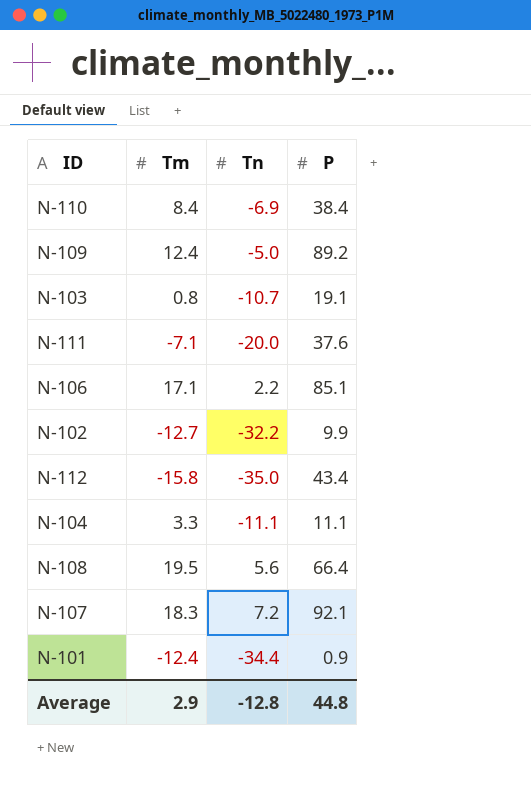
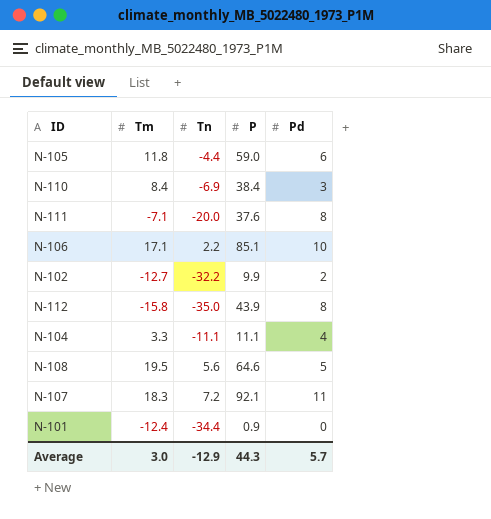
column Pd | position: none -> 5
row N-109: 12.4 | -5.0 | 89.2 -> none
row N-103: 0.8 | -10.7 | 19.1 -> none
row N-105: none -> 11.8 | -4.4 | 59.0 | 6
N-112 | P: 43.4 -> 43.9
N-108 | P: 66.4 -> 64.6
Average | Tm: 2.9 -> 3.0
Average | Tn: -12.8 -> -12.9
Average | P: 44.8 -> 44.3

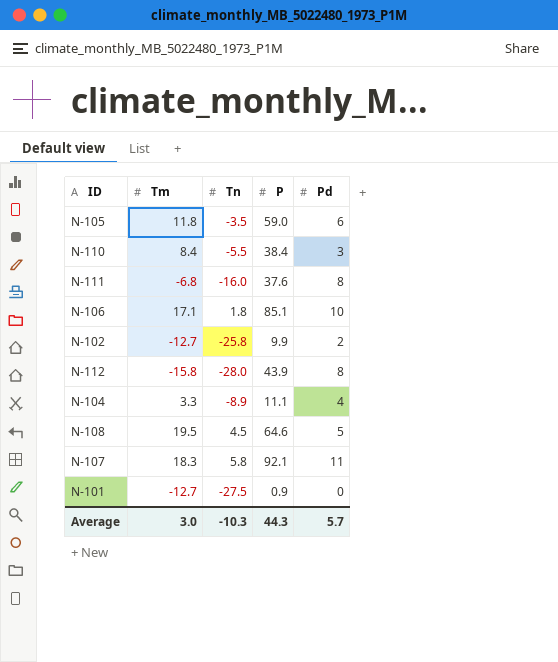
N-105 | Tn: -4.4 -> -3.5
N-110 | Tn: -6.9 -> -5.5
N-111 | Tm: -7.1 -> -6.8
N-111 | Tn: -20.0 -> -16.0
N-106 | Tn: 2.2 -> 1.8
N-102 | Tn: -32.2 -> -25.8
N-112 | Tn: -35.0 -> -28.0
N-104 | Tn: -11.1 -> -8.9
N-108 | Tn: 5.6 -> 4.5
N-107 | Tn: 7.2 -> 5.8
N-101 | Tm: -12.4 -> -12.7
N-101 | Tn: -34.4 -> -27.5
Average | Tn: -12.9 -> -10.3

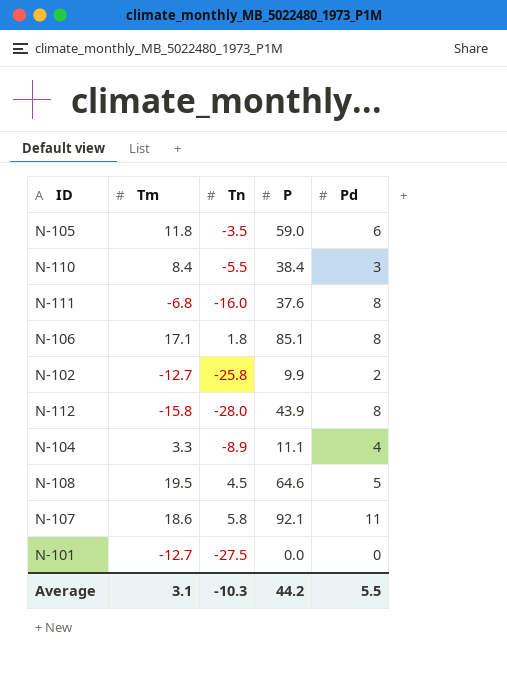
N-106 | Pd: 10 -> 8
N-107 | Tm: 18.3 -> 18.6
N-101 | P: 0.9 -> 0.0
Average | Tm: 3.0 -> 3.1
Average | P: 44.3 -> 44.2
Average | Pd: 5.7 -> 5.5

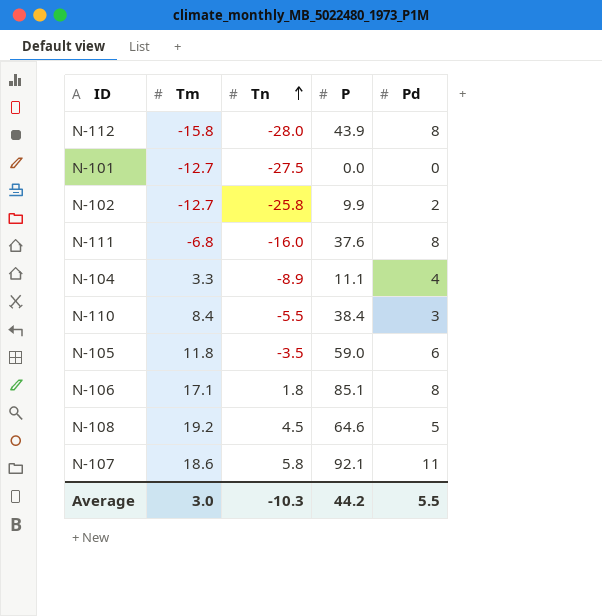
row order: none -> Tn ascending
N-108 | Tm: 19.5 -> 19.2
Average | Tm: 3.1 -> 3.0

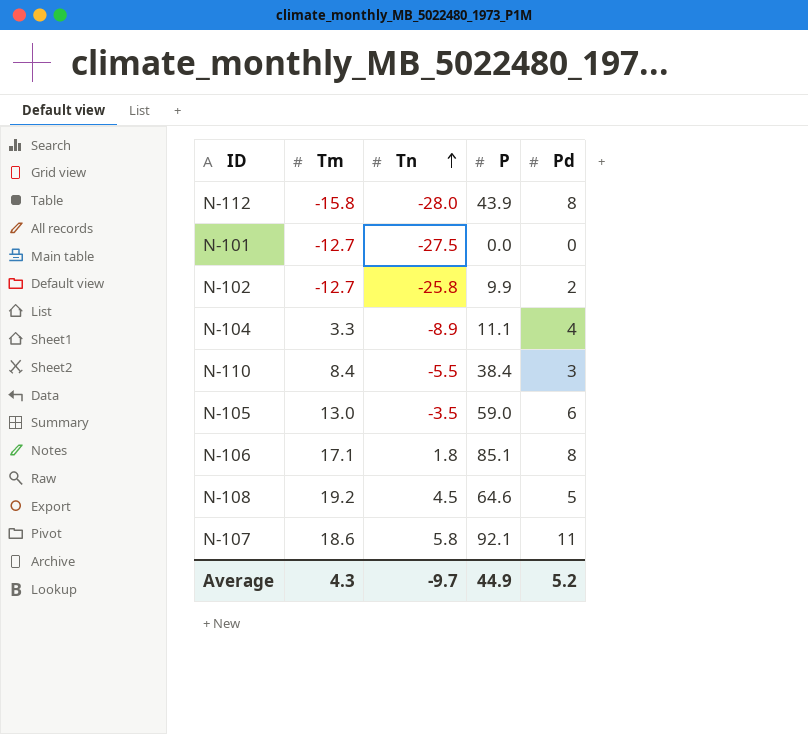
row N-111: -6.8 | -16.0 | 37.6 | 8 -> none
N-105 | Tm: 11.8 -> 13.0
Average | Tm: 3.0 -> 4.3
Average | Tn: -10.3 -> -9.7
Average | P: 44.2 -> 44.9
Average | Pd: 5.5 -> 5.2

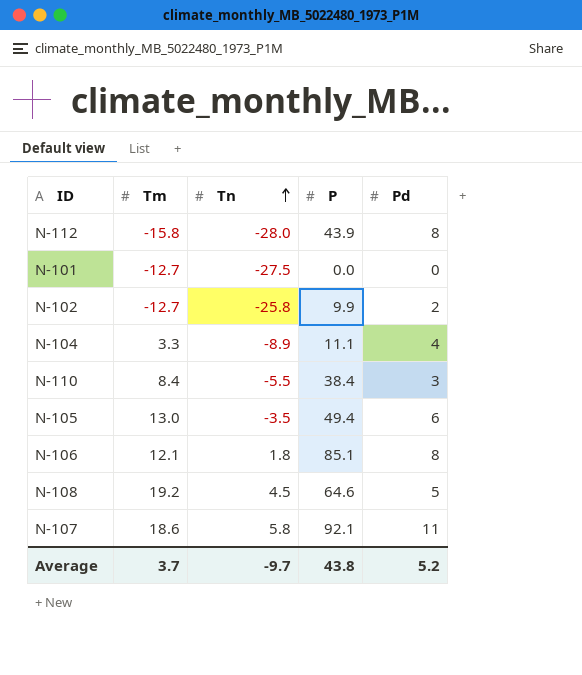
N-105 | P: 59.0 -> 49.4
N-106 | Tm: 17.1 -> 12.1
Average | Tm: 4.3 -> 3.7
Average | P: 44.9 -> 43.8

